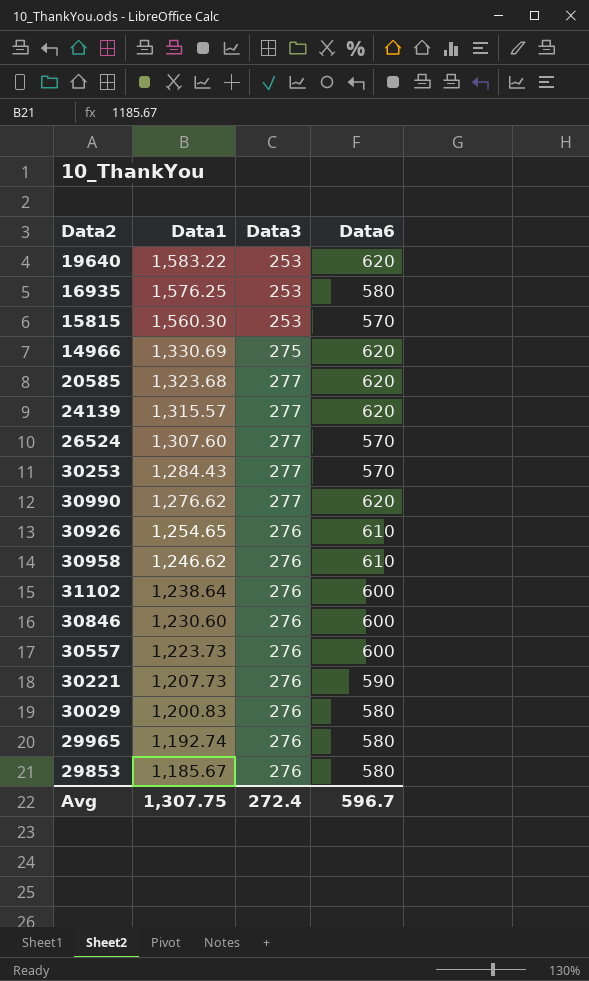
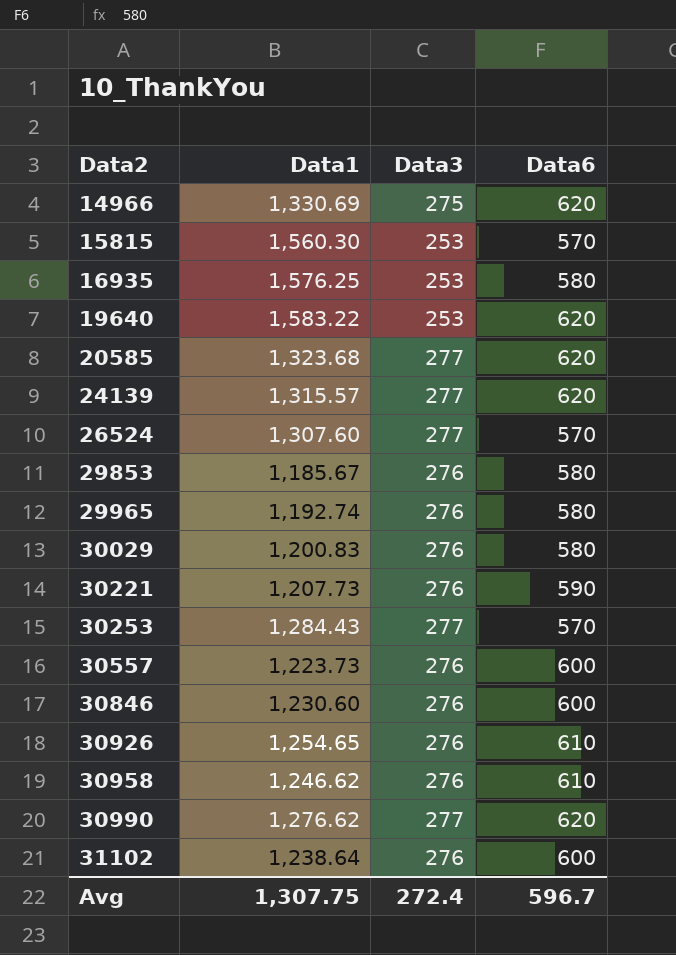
row order: Data1 descending -> Data2 ascending

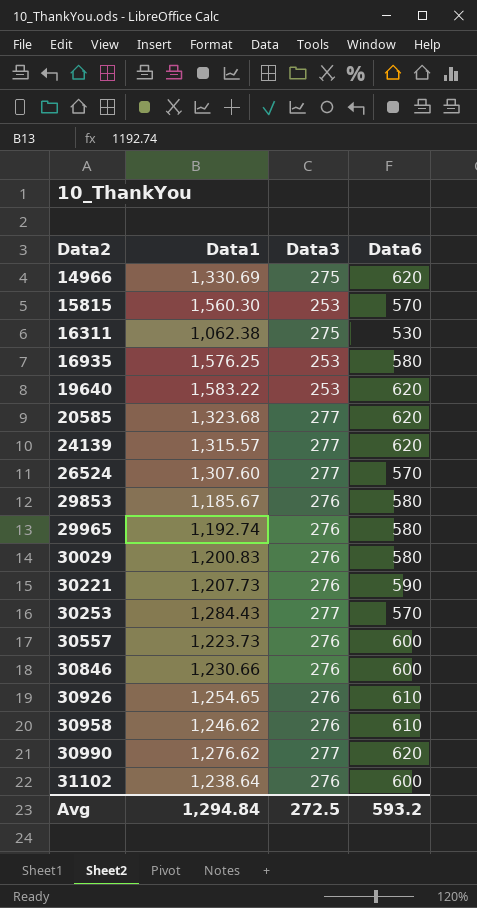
row 16311: none -> 1,062.38 | 275 | 530
30846 | Data1: 1,230.60 -> 1,230.66
Avg | Data1: 1,307.75 -> 1,294.84
Avg | Data3: 272.4 -> 272.5
Avg | Data6: 596.7 -> 593.2

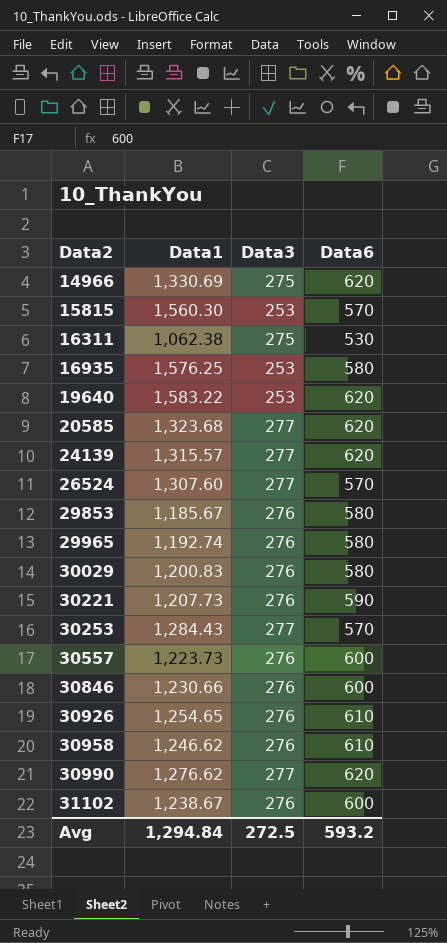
31102 | Data1: 1,238.64 -> 1,238.67

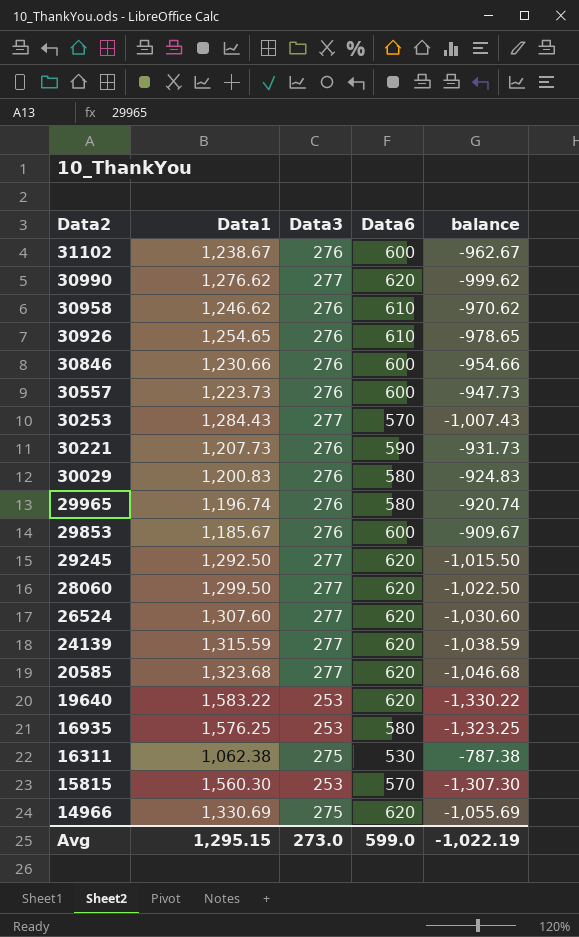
row order: Data2 ascending -> Data2 descending
column balance | formula: none -> [Data3] - [Data1]
29965 | Data1: 1,192.74 -> 1,196.74
29853 | Data6: 580 -> 600
row 29245: none -> 1,292.50 | 277 | 620 | -1,015.50
row 28060: none -> 1,299.50 | 277 | 620 | -1,022.50
26524 | Data6: 570 -> 620
24139 | Data1: 1,315.57 -> 1,315.59
Avg | Data1: 1,294.84 -> 1,295.15
Avg | Data3: 272.5 -> 273.0
Avg | Data6: 593.2 -> 599.0

